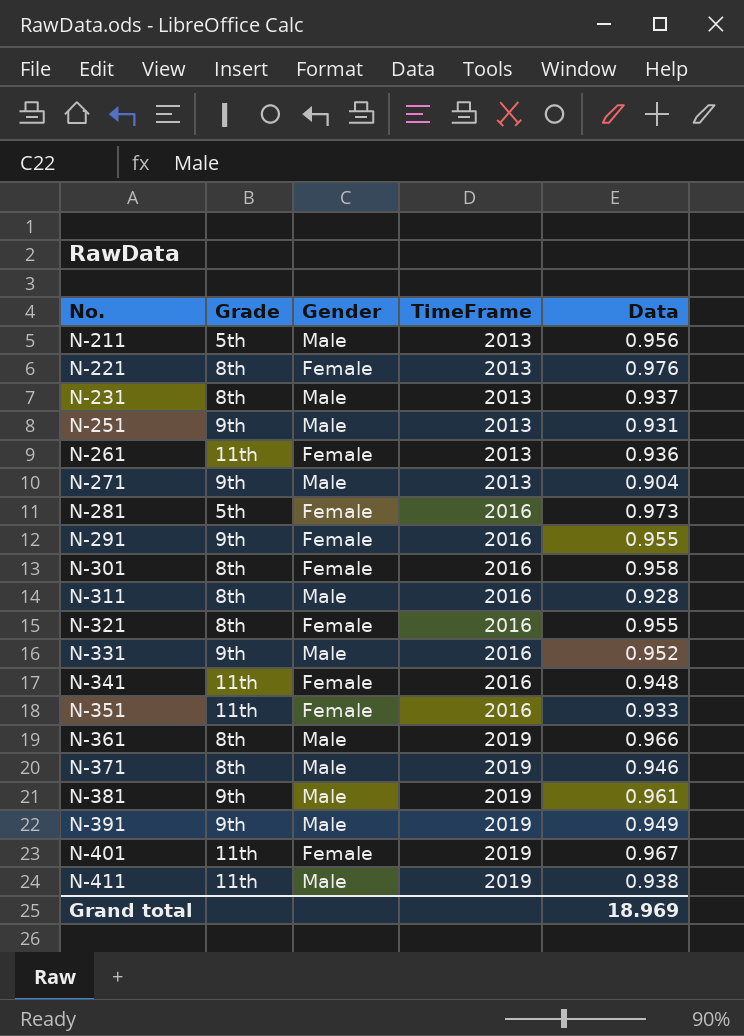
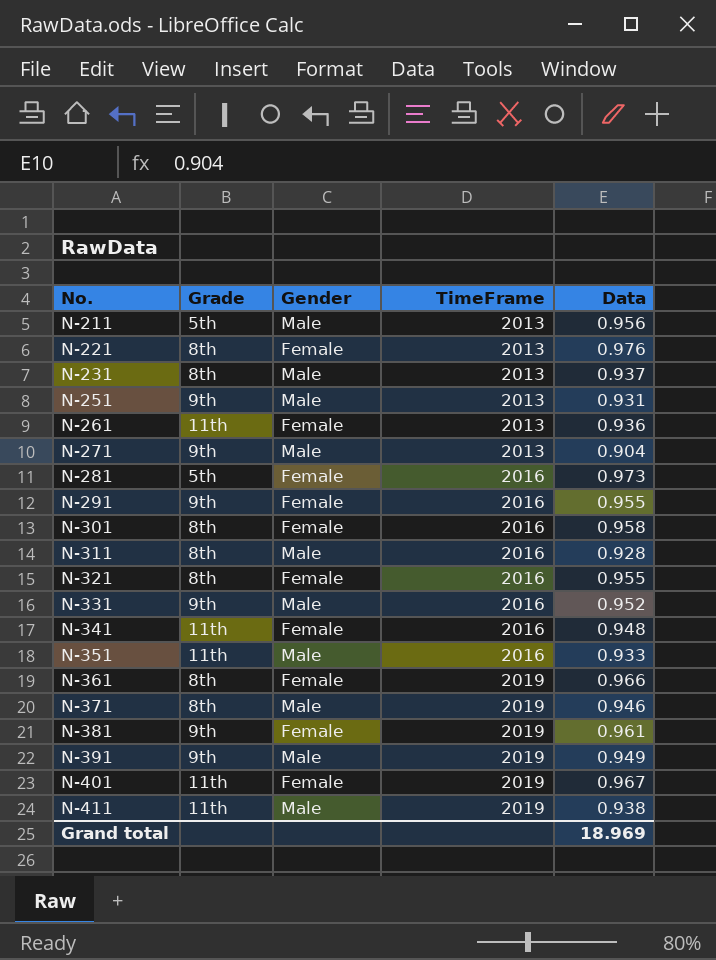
N-351 | Gender: Female -> Male
N-361 | Gender: Male -> Female
N-381 | Gender: Male -> Female

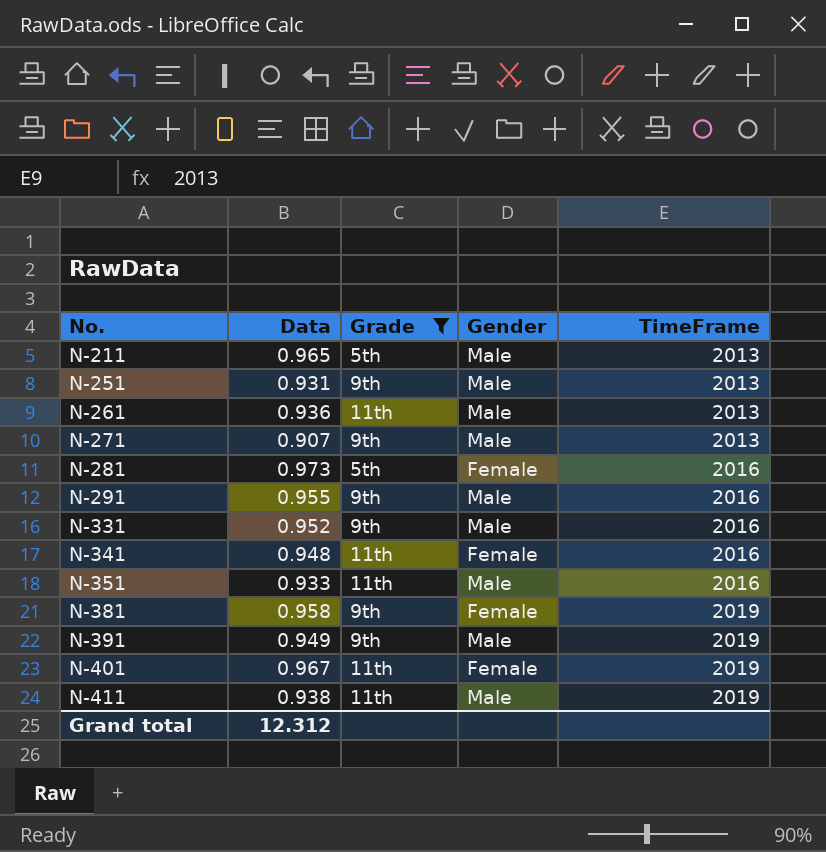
filter: none -> Grade != 8th
column Data | position: 5 -> 2
N-211 | Data: 0.956 -> 0.965
N-261 | Gender: Female -> Male
N-271 | Data: 0.904 -> 0.907
N-291 | Gender: Female -> Male
N-381 | Data: 0.961 -> 0.958
Grand total | Data: 18.969 -> 12.312

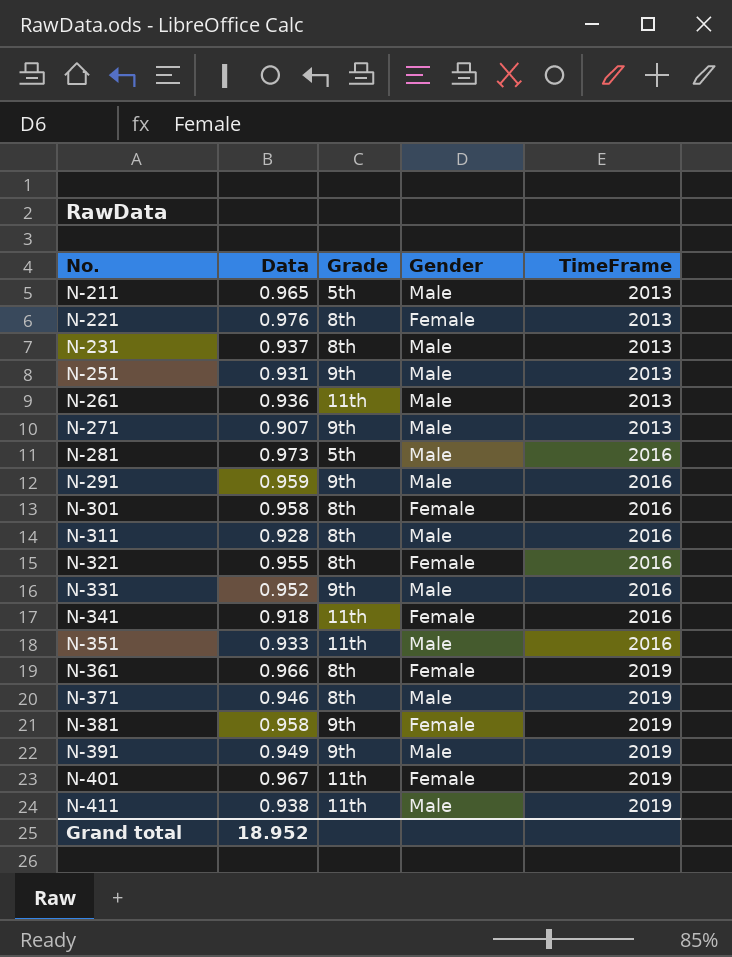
filter: Grade != 8th -> none
N-281 | Gender: Female -> Male
N-291 | Data: 0.955 -> 0.959
N-341 | Data: 0.948 -> 0.918
Grand total | Data: 12.312 -> 18.952

